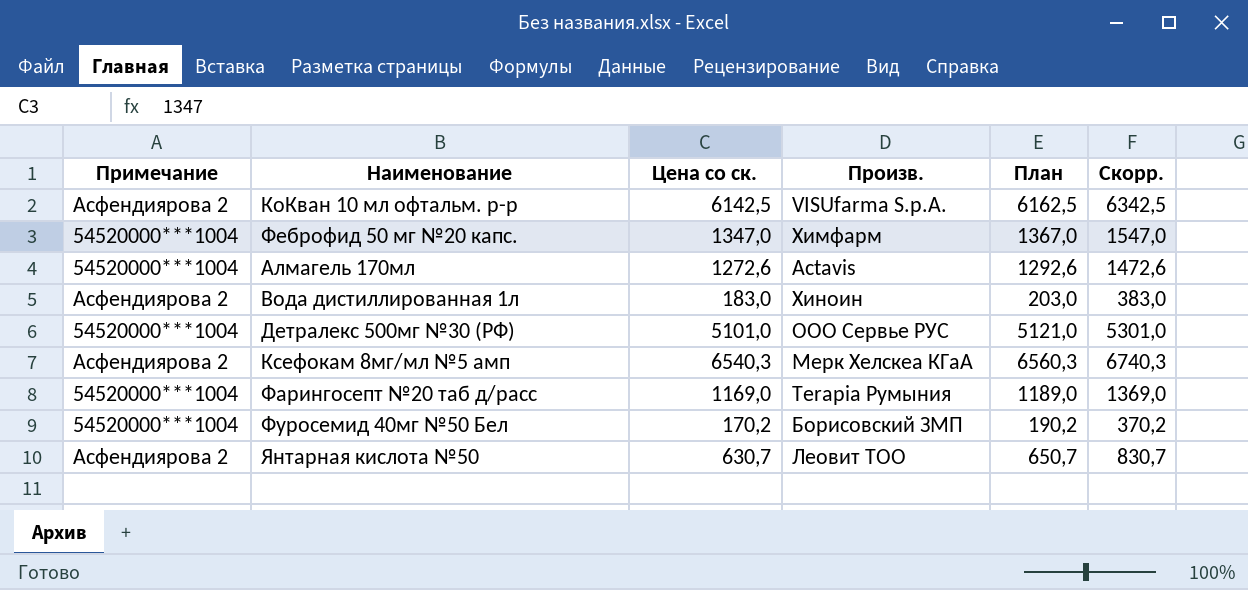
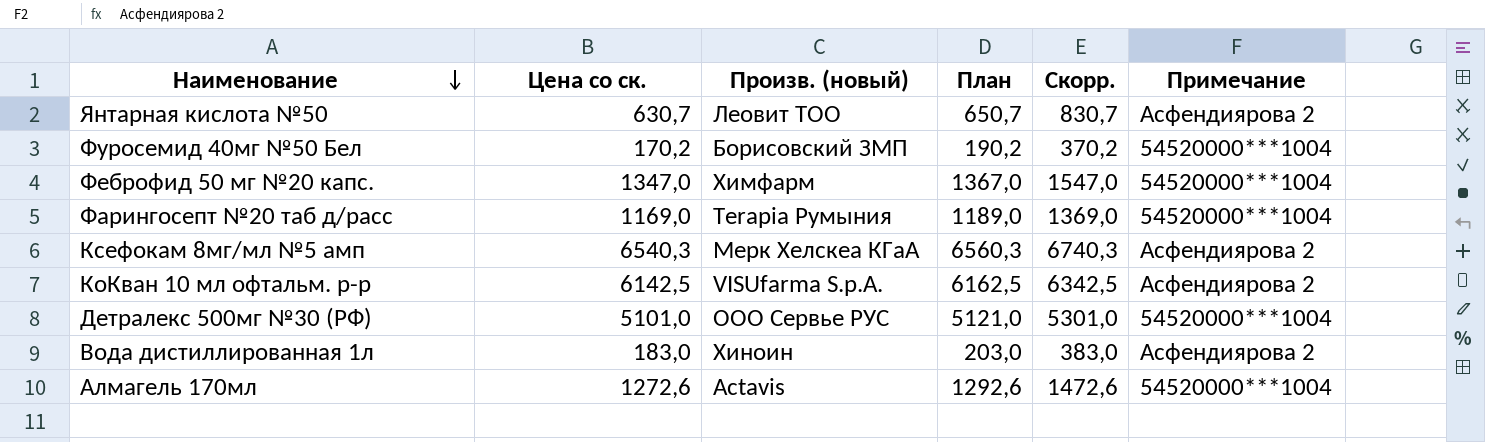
row order: none -> Наименование descending
column name: Произв. -> Произв. (новый)
column Примечание | position: 1 -> 6

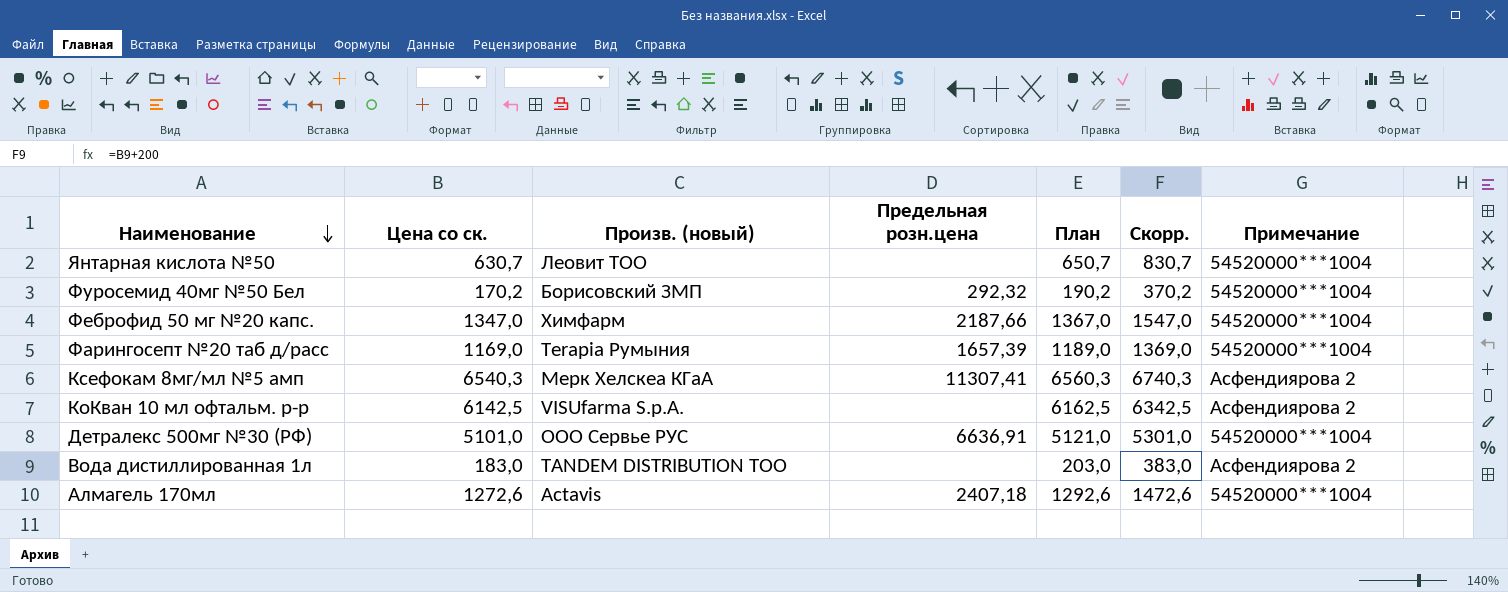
column Предельная розн.цена | position: none -> 4
Янтарная кислота №50 | Примечание: Асфендиярова 2 -> 54520000***1004
Вода дистиллированная 1л | Произв. (новый): Хиноин -> TANDEM DISTRIBUTION ТОО

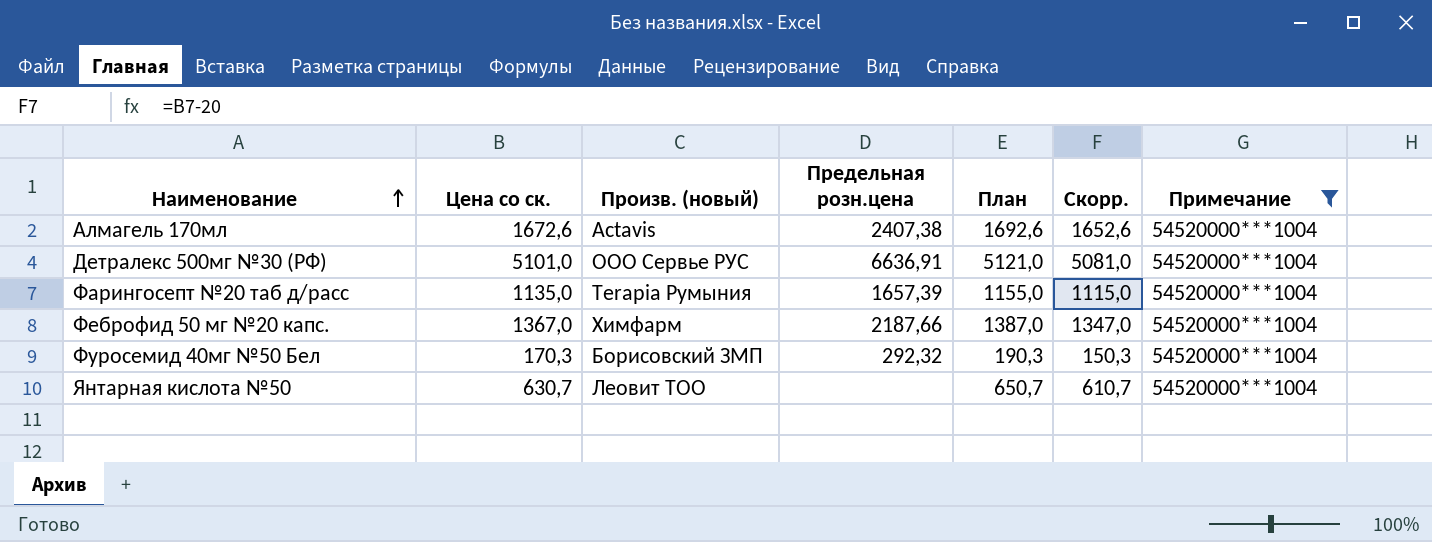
filter: none -> Примечание = 54520000***1004
row order: Наименование descending -> Наименование ascending
column Скорр. | formula: [Цена со ск.] + 200 -> [Цена со ск.] - 20
Алмагель 170мл | Цена со ск.: 1272,6 -> 1672,6
Алмагель 170мл | Предельная розн.цена: 2407,18 -> 2407,38
Алмагель 170мл | План: 1292,6 -> 1692,6
Фарингосепт №20 таб д/расс | Цена со ск.: 1169,0 -> 1135,0
Фарингосепт №20 таб д/расс | План: 1189,0 -> 1155,0
Феброфид 50 мг №20 капс. | Цена со ск.: 1347,0 -> 1367,0
Феброфид 50 мг №20 капс. | План: 1367,0 -> 1387,0
Фуросемид 40мг №50 Бел | Цена со ск.: 170,2 -> 170,3
Фуросемид 40мг №50 Бел | План: 190,2 -> 190,3

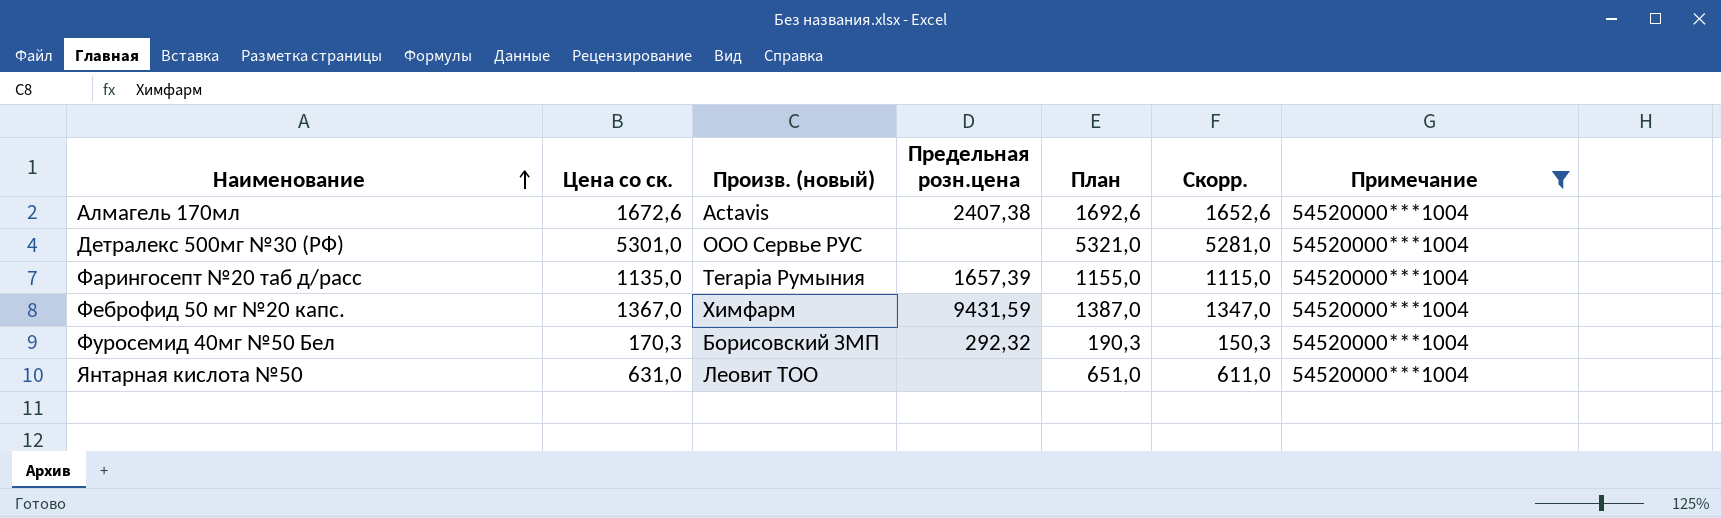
Детралекс 500мг №30 (РФ) | Цена со ск.: 5101,0 -> 5301,0
Детралекс 500мг №30 (РФ) | Предельная розн.цена: 6636,91 -> none
Детралекс 500мг №30 (РФ) | План: 5121,0 -> 5321,0
Детралекс 500мг №30 (РФ) | Скорр.: 5081,0 -> 5281,0
Феброфид 50 мг №20 капс. | Предельная розн.цена: 2187,66 -> 9431,59
Янтарная кислота №50 | Цена со ск.: 630,7 -> 631,0
Янтарная кислота №50 | План: 650,7 -> 651,0
Янтарная кислота №50 | Скорр.: 610,7 -> 611,0

